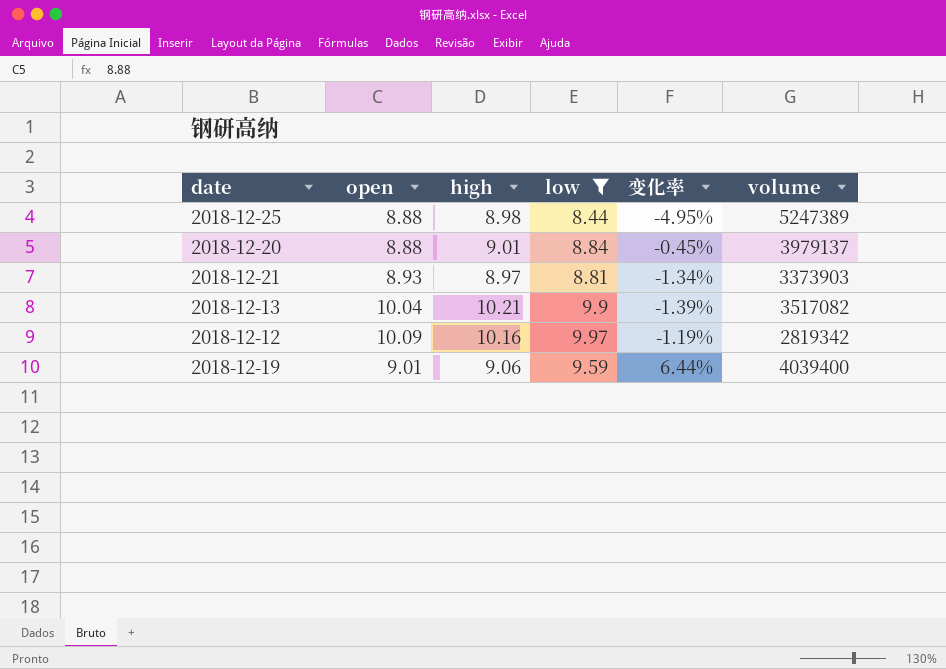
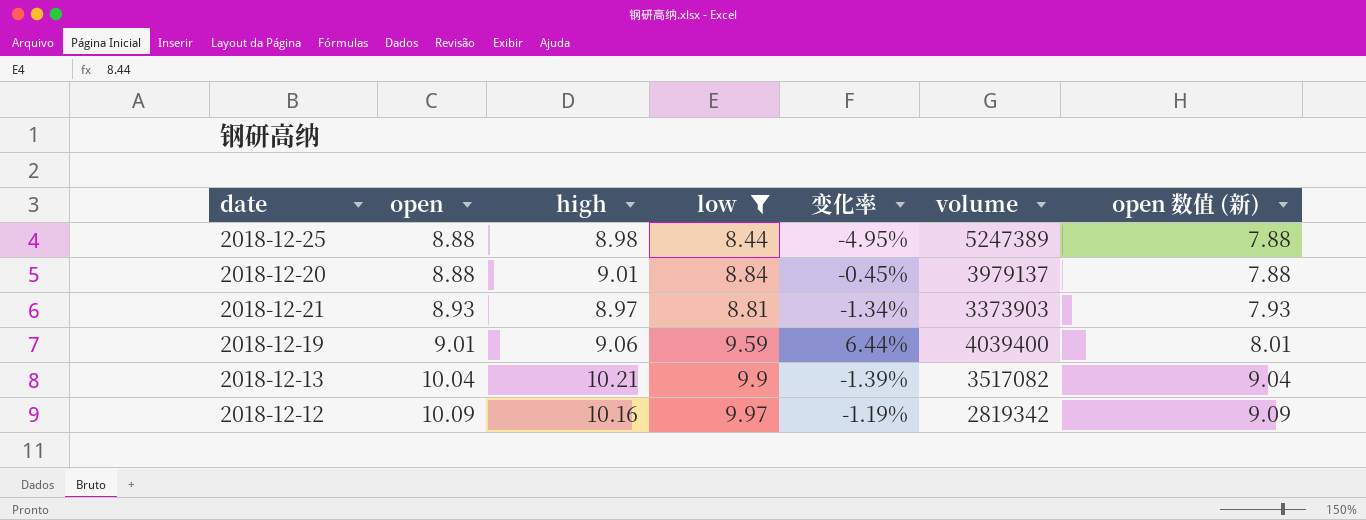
row order: none -> open ascending
column open 数值 (新) | formula: none -> [open] - 1

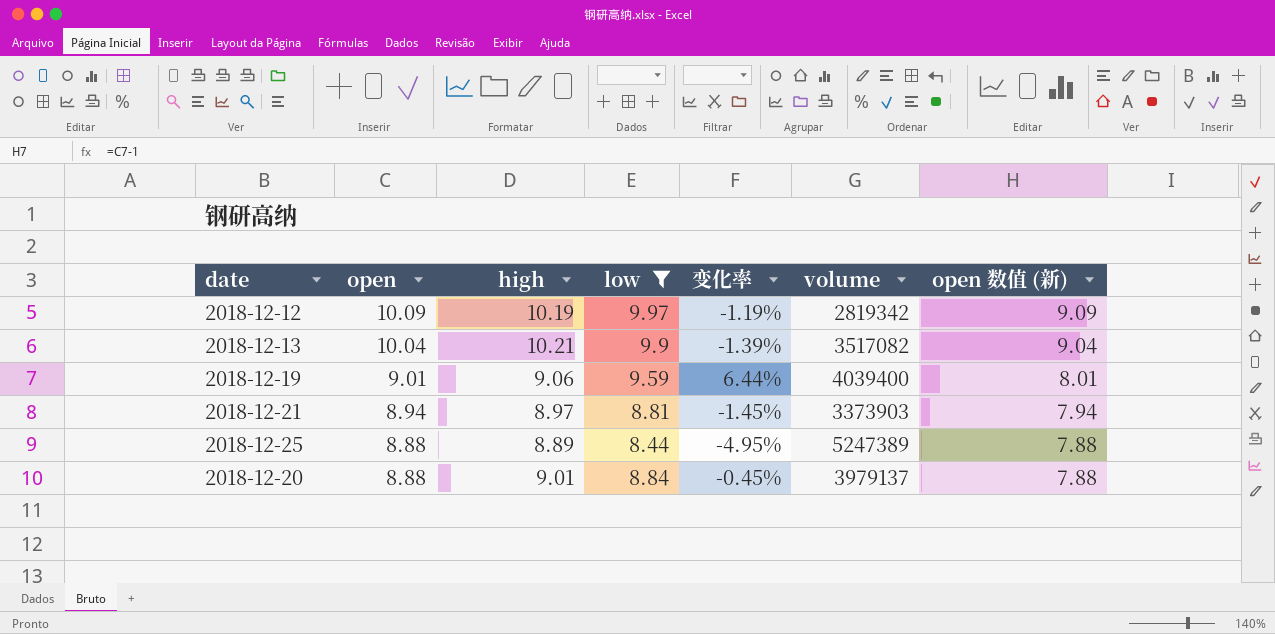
row order: open ascending -> open descending
2018-12-12 | high: 10.16 -> 10.19
2018-12-21 | open: 8.93 -> 8.94
2018-12-21 | 变化率: -1.34% -> -1.45%
2018-12-21 | open 数值 (新): 7.93 -> 7.94
2018-12-25 | high: 8.98 -> 8.89

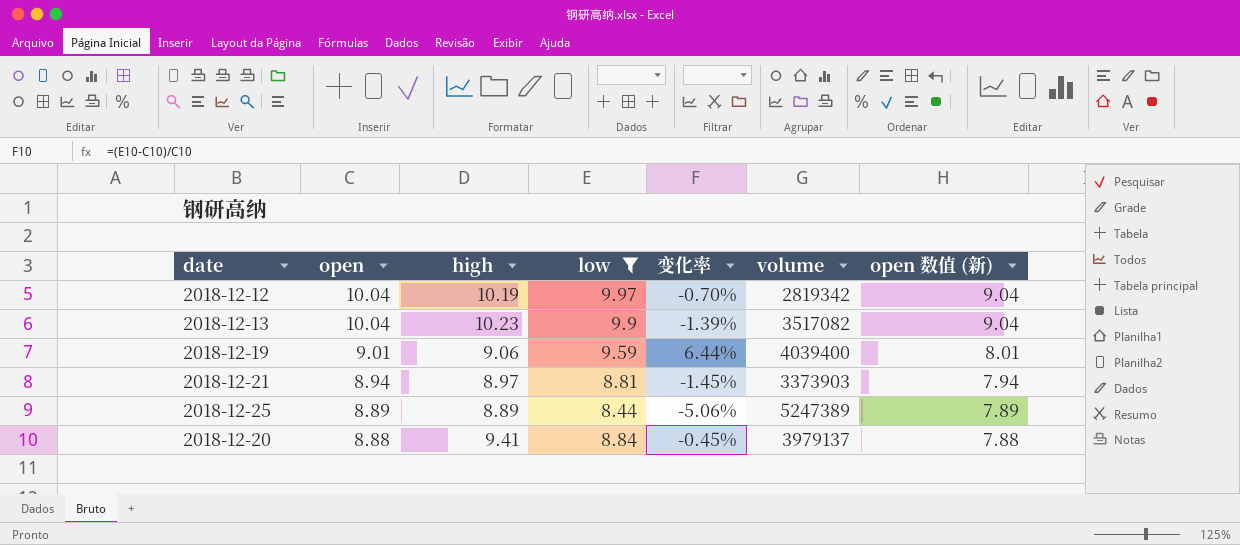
2018-12-12 | open: 10.09 -> 10.04
2018-12-12 | 变化率: -1.19% -> -0.70%
2018-12-12 | open 数值 (新): 9.09 -> 9.04
2018-12-13 | high: 10.21 -> 10.23
2018-12-25 | open: 8.88 -> 8.89
2018-12-25 | 变化率: -4.95% -> -5.06%
2018-12-25 | open 数值 (新): 7.88 -> 7.89
2018-12-20 | high: 9.01 -> 9.41

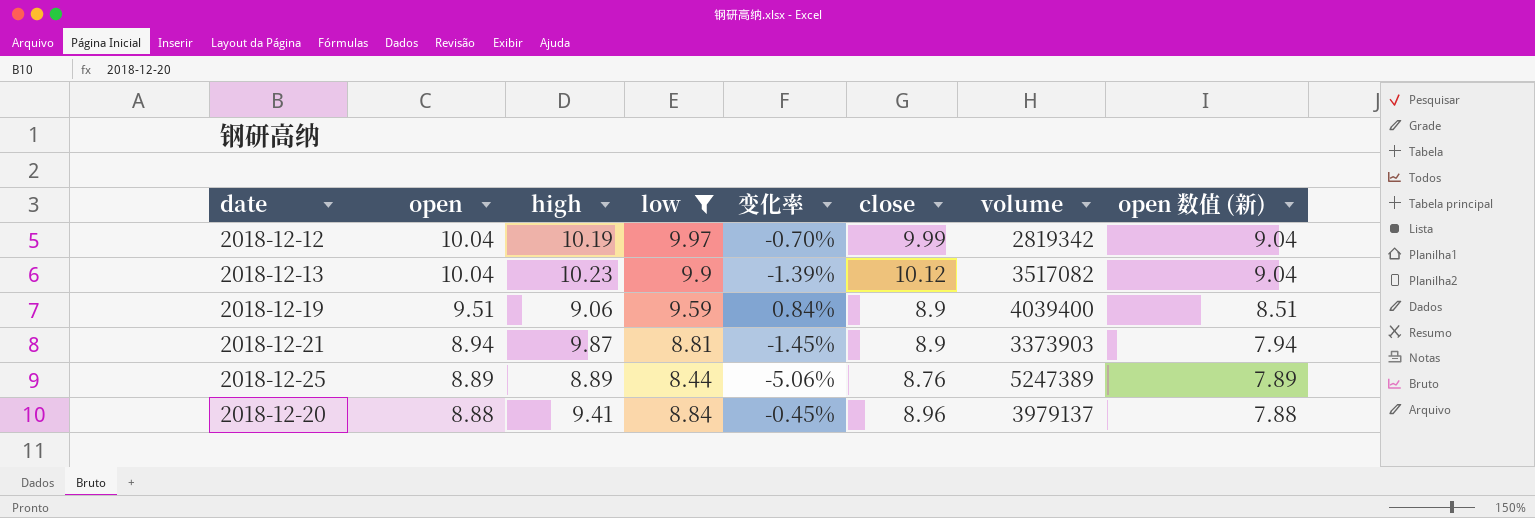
column close | position: none -> 6
2018-12-19 | open: 9.01 -> 9.51
2018-12-19 | 变化率: 6.44% -> 0.84%
2018-12-19 | open 数值 (新): 8.01 -> 8.51
2018-12-21 | high: 8.97 -> 9.87

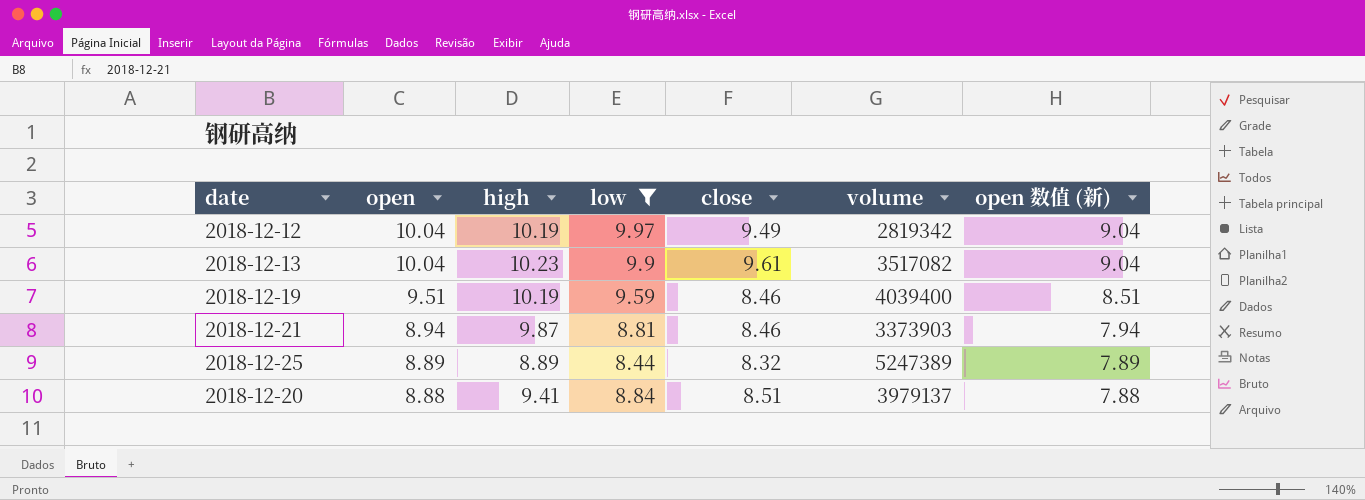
column 变化率 | formula: ([low] - [open]) / [open] -> none
2018-12-12 | close: 9.99 -> 9.49
2018-12-13 | close: 10.12 -> 9.61
2018-12-19 | high: 9.06 -> 10.19
2018-12-19 | close: 8.9 -> 8.46
2018-12-21 | close: 8.9 -> 8.46
2018-12-25 | close: 8.76 -> 8.32
2018-12-20 | close: 8.96 -> 8.51

